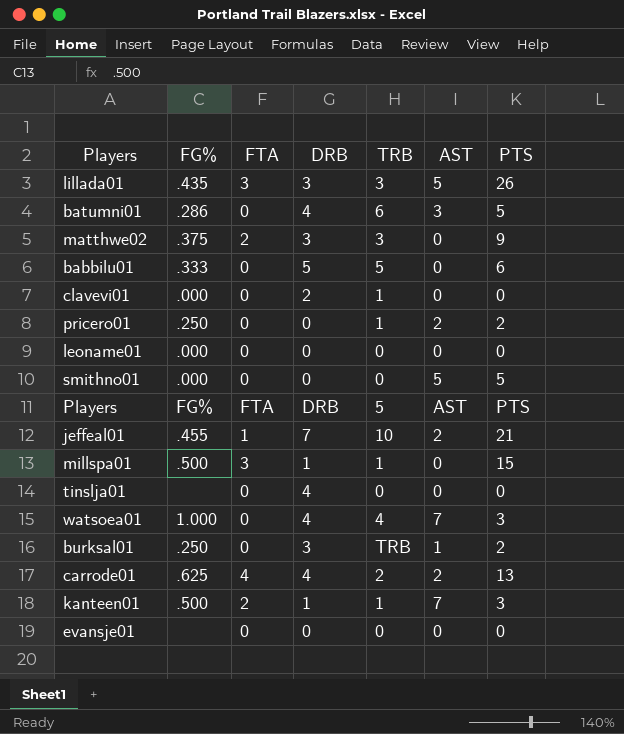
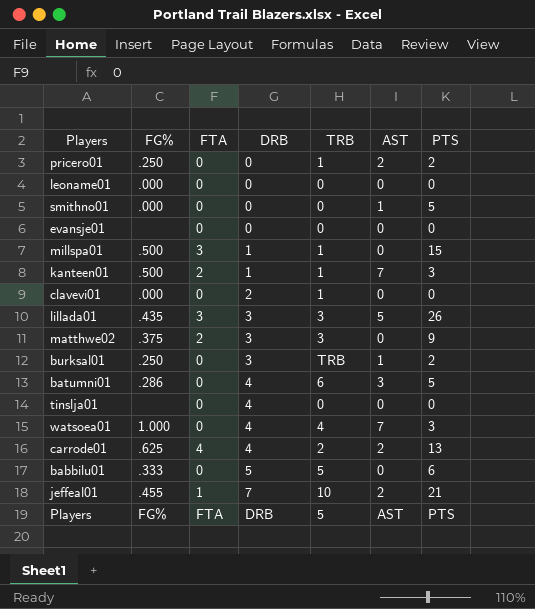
row order: none -> DRB ascending
smithno01 | AST: 5 -> 1

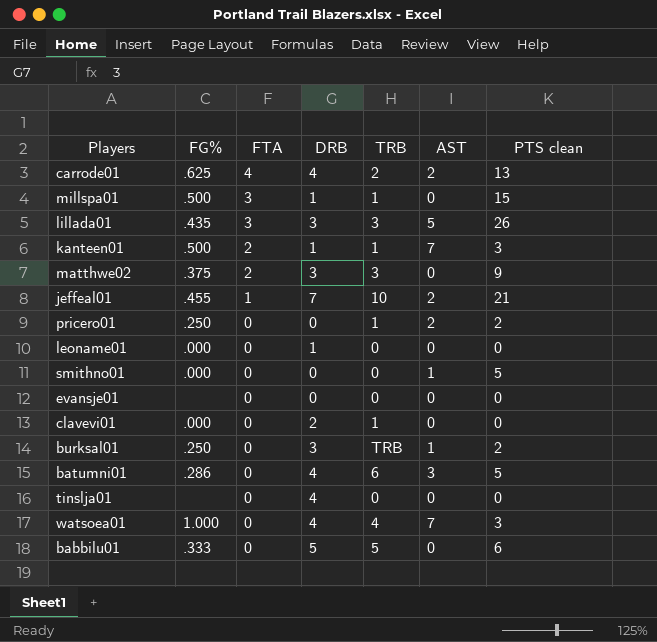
row order: DRB ascending -> FTA descending
column name: PTS -> PTS clean
row Players: FG% | FTA | DRB | 5 | AST | PTS -> none
leoname01 | DRB: 0 -> 1

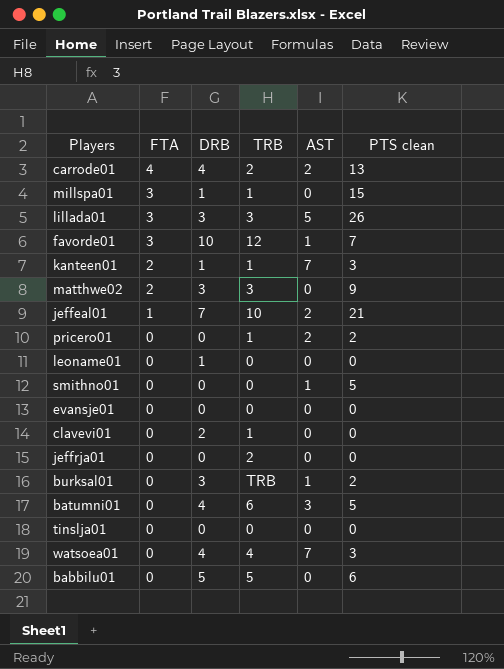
column FG% | position: 2 -> none
row favorde01: none -> 3 | 10 | 12 | 1 | 7
row jeffrja01: none -> 0 | 0 | 2 | 0 | 0
tinslja01 | DRB: 4 -> 0

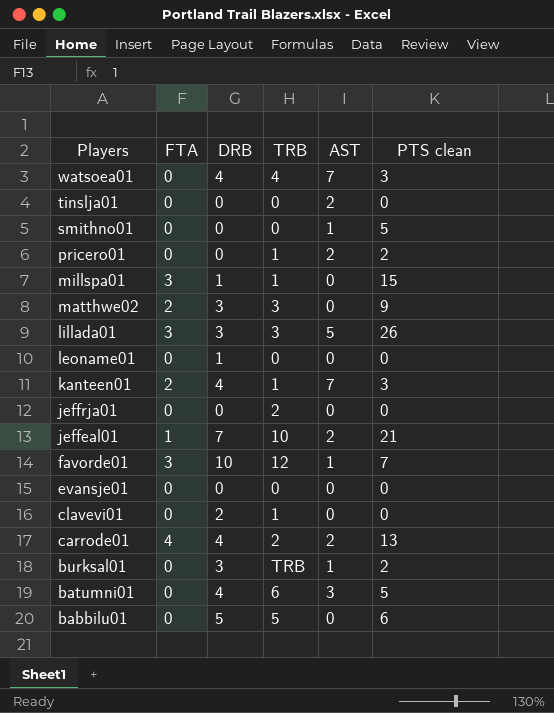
row order: FTA descending -> Players descending
tinslja01 | AST: 0 -> 2
kanteen01 | DRB: 1 -> 4

